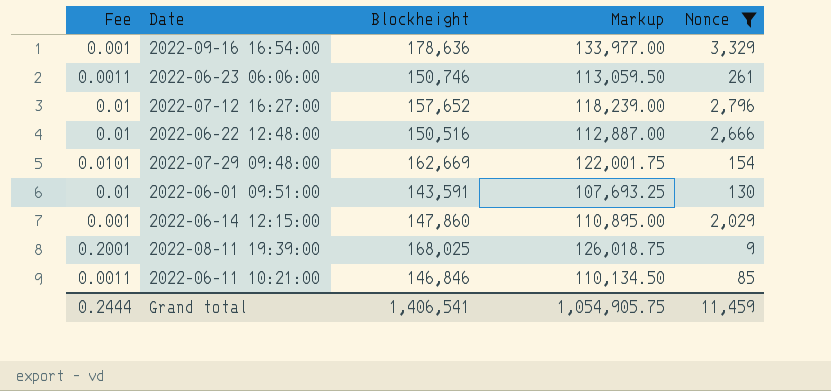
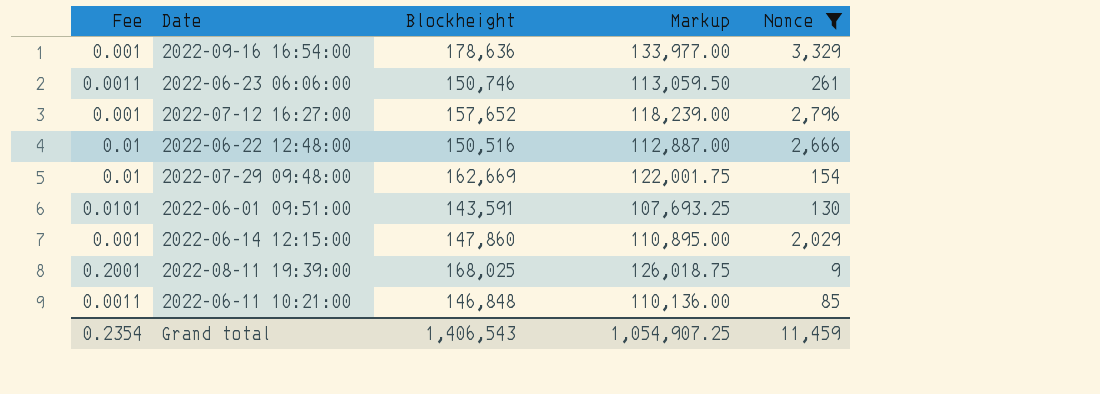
2022-07-12 16:27:00 | Fee: 0.01 -> 0.001
2022-07-29 09:48:00 | Fee: 0.0101 -> 0.01
2022-06-01 09:51:00 | Fee: 0.01 -> 0.0101
2022-06-11 10:21:00 | Blockheight: 146,846 -> 146,848
2022-06-11 10:21:00 | Markup: 110,134.50 -> 110,136.00
Grand total | Fee: 0.2444 -> 0.2354
Grand total | Blockheight: 1,406,541 -> 1,406,543
Grand total | Markup: 1,054,905.75 -> 1,054,907.25

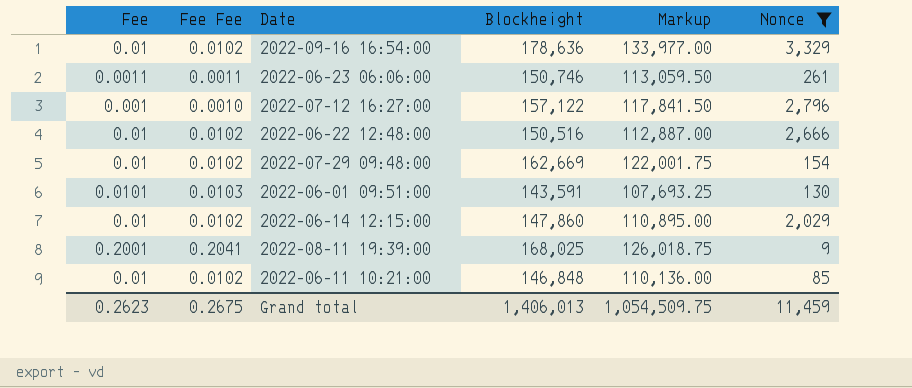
column Fee Fee | formula: none -> [Fee] * 1.02
2022-09-16 16:54:00 | Fee: 0.001 -> 0.01
2022-07-12 16:27:00 | Blockheight: 157,652 -> 157,122
2022-07-12 16:27:00 | Markup: 118,239.00 -> 117,841.50
2022-06-14 12:15:00 | Fee: 0.001 -> 0.01
2022-06-11 10:21:00 | Fee: 0.0011 -> 0.01
Grand total | Fee: 0.2354 -> 0.2623
Grand total | Blockheight: 1,406,543 -> 1,406,013
Grand total | Markup: 1,054,907.25 -> 1,054,509.75

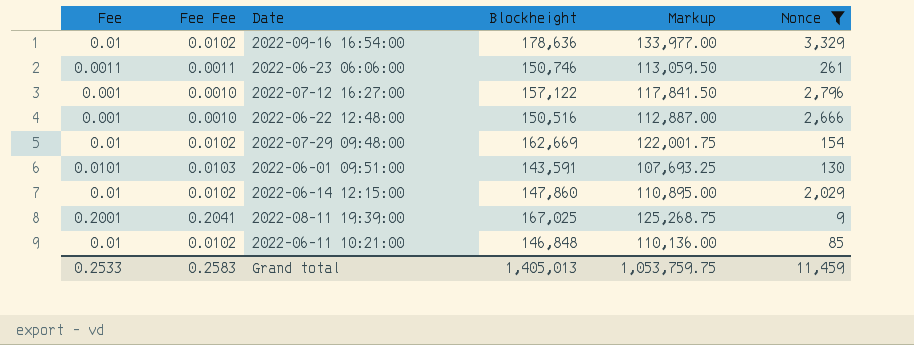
2022-06-22 12:48:00 | Fee: 0.01 -> 0.001
2022-06-22 12:48:00 | Fee Fee: 0.0102 -> 0.0010
2022-08-11 19:39:00 | Blockheight: 168,025 -> 167,025
2022-08-11 19:39:00 | Markup: 126,018.75 -> 125,268.75
Grand total | Fee: 0.2623 -> 0.2533
Grand total | Fee Fee: 0.2675 -> 0.2583
Grand total | Blockheight: 1,406,013 -> 1,405,013
Grand total | Markup: 1,054,509.75 -> 1,053,759.75

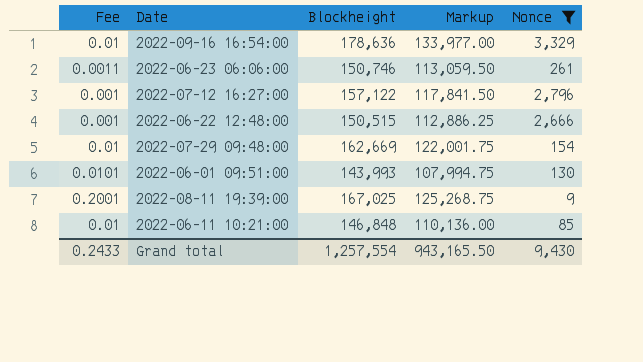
column Fee Fee | formula: [Fee] * 1.02 -> none
row 2022-06-14 12:15:00: 0.01 | 0.0102 | 147,860 | 110,895.00 | 2,029 -> none
2022-06-22 12:48:00 | Blockheight: 150,516 -> 150,515
2022-06-22 12:48:00 | Markup: 112,887.00 -> 112,886.25
2022-06-01 09:51:00 | Blockheight: 143,591 -> 143,993
2022-06-01 09:51:00 | Markup: 107,693.25 -> 107,994.75
Grand total | Fee: 0.2533 -> 0.2433
Grand total | Blockheight: 1,405,013 -> 1,257,554
Grand total | Markup: 1,053,759.75 -> 943,165.50
Grand total | Nonce: 11,459 -> 9,430

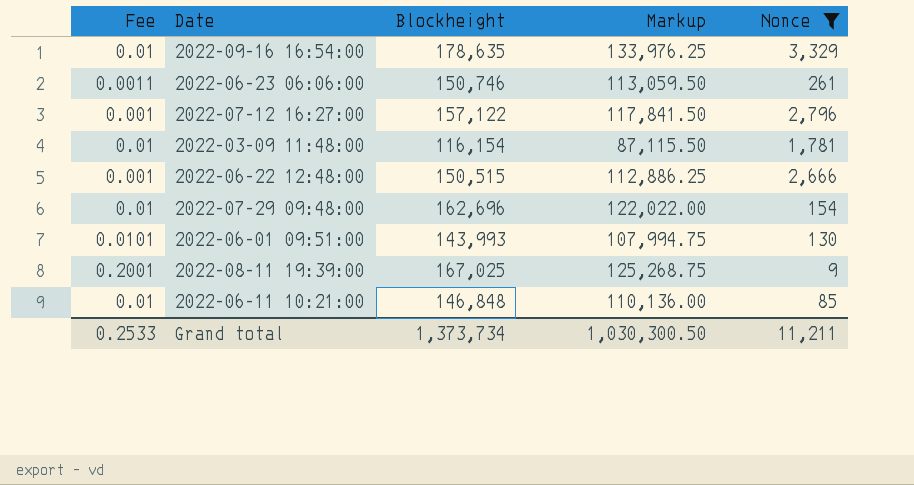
2022-09-16 16:54:00 | Blockheight: 178,636 -> 178,635
2022-09-16 16:54:00 | Markup: 133,977.00 -> 133,976.25
row 2022-03-09 11:48:00: none -> 0.01 | 116,154 | 87,115.50 | 1,781
2022-07-29 09:48:00 | Blockheight: 162,669 -> 162,696
2022-07-29 09:48:00 | Markup: 122,001.75 -> 122,022.00
Grand total | Fee: 0.2433 -> 0.2533
Grand total | Blockheight: 1,257,554 -> 1,373,734
Grand total | Markup: 943,165.50 -> 1,030,300.50
Grand total | Nonce: 9,430 -> 11,211

